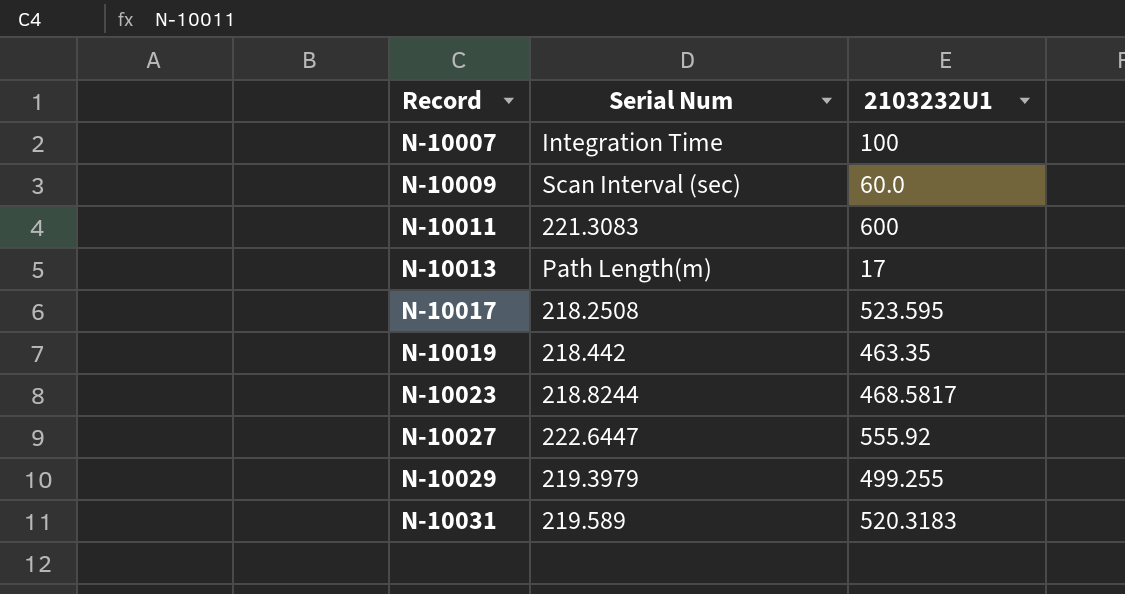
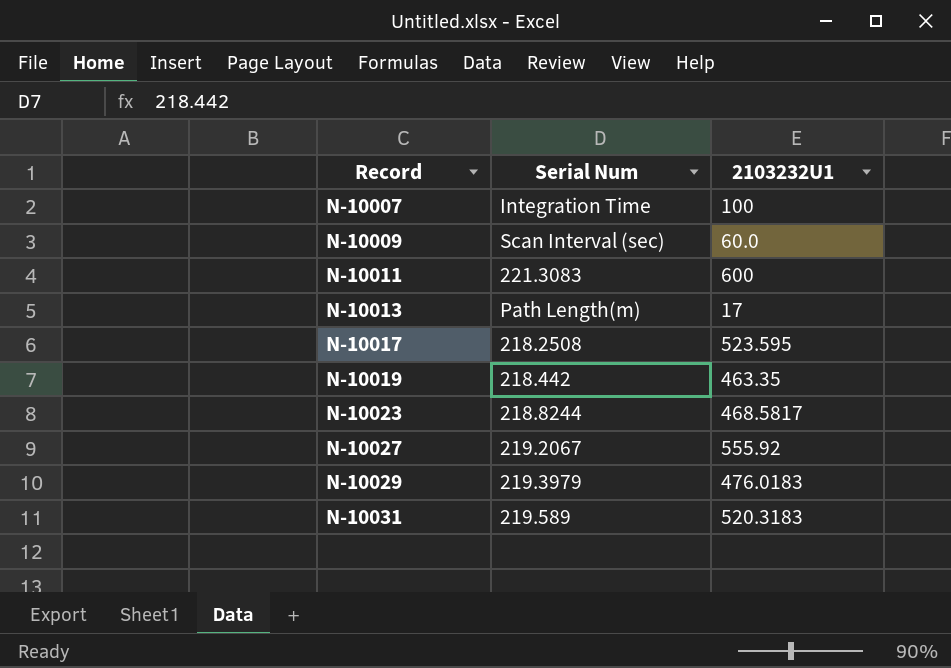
N-10027 | Serial Num: 222.6447 -> 219.2067
N-10029 | 2103232U1: 499.255 -> 476.0183

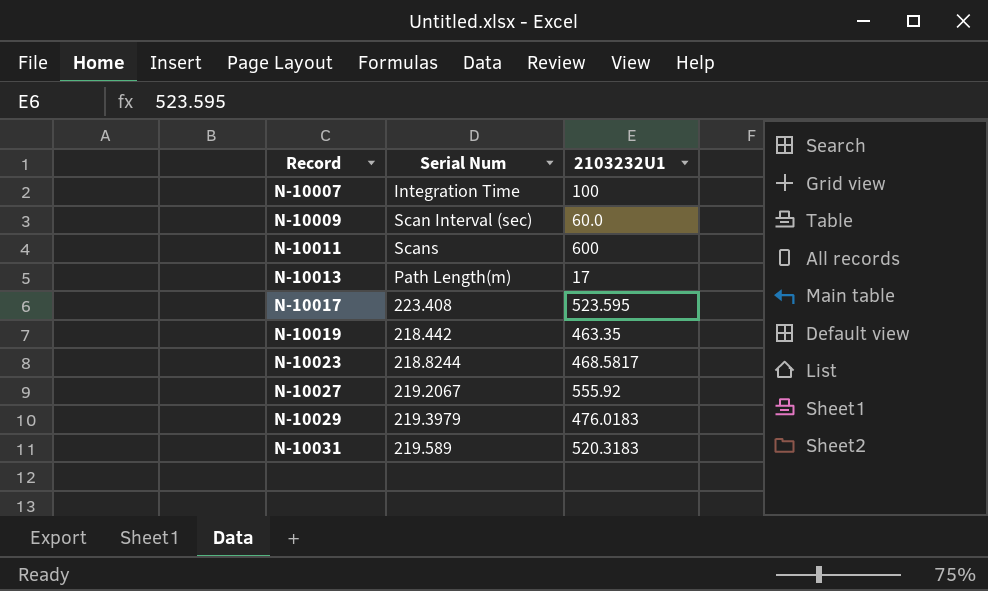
N-10011 | Serial Num: 221.3083 -> Scans
N-10017 | Serial Num: 218.2508 -> 223.408

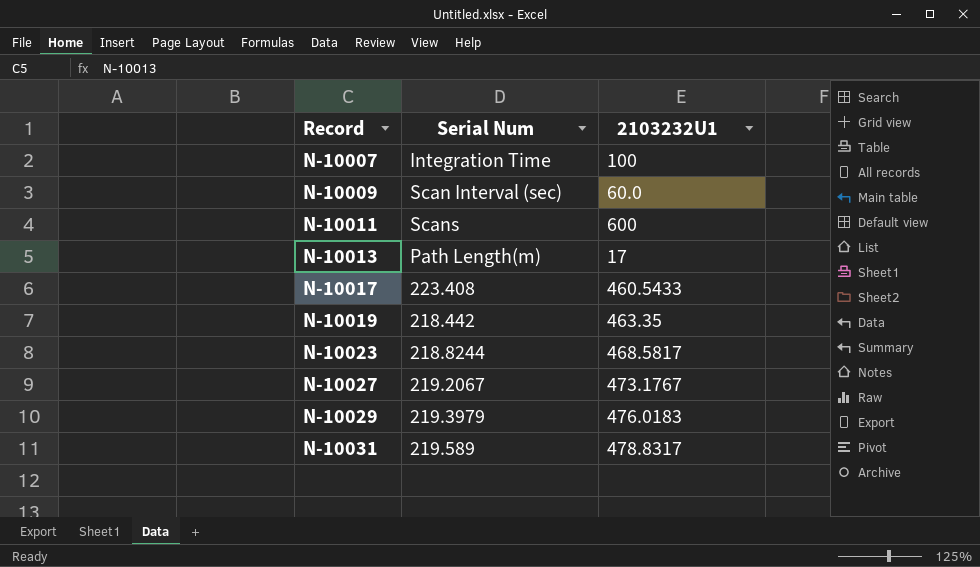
N-10017 | 2103232U1: 523.595 -> 460.5433
N-10027 | 2103232U1: 555.92 -> 473.1767
N-10031 | 2103232U1: 520.3183 -> 478.8317

